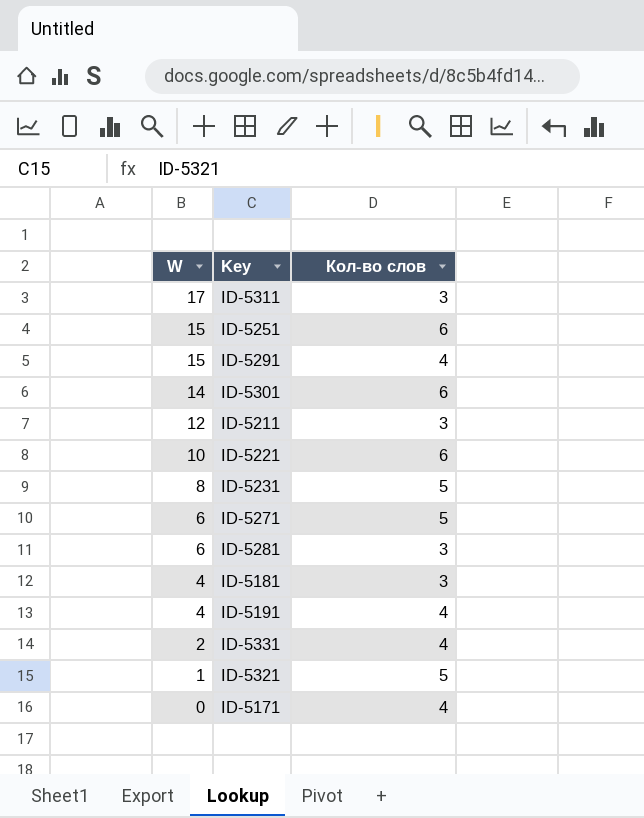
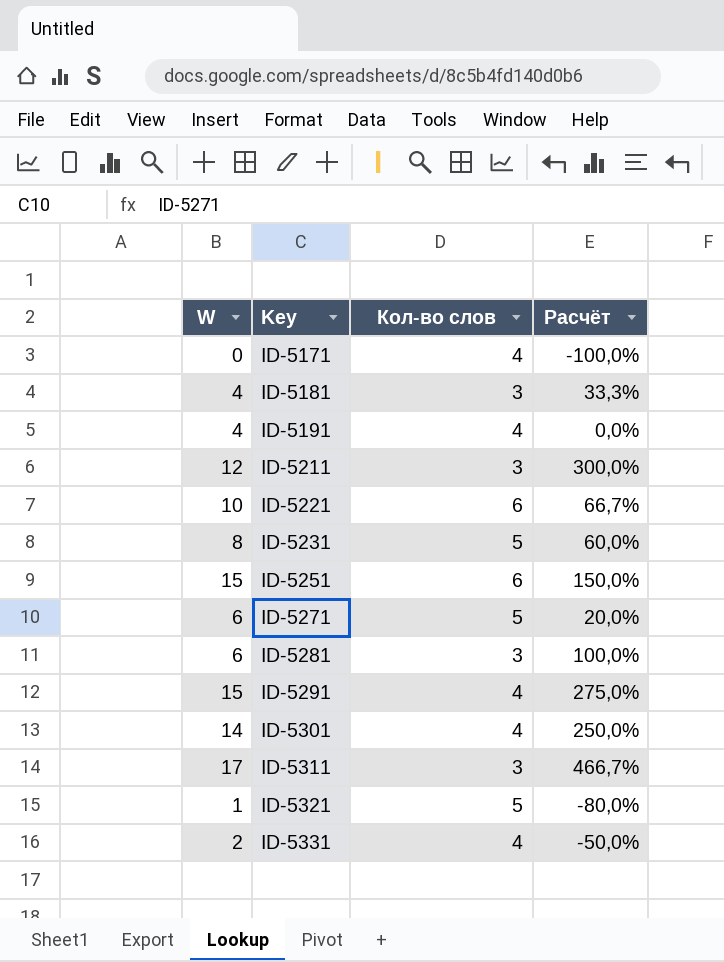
row order: W descending -> Key ascending
column Расчёт | formula: none -> ([W] - [Кол-во слов]) / [Кол-во слов]
ID-5301 | Кол-во слов: 6 -> 4

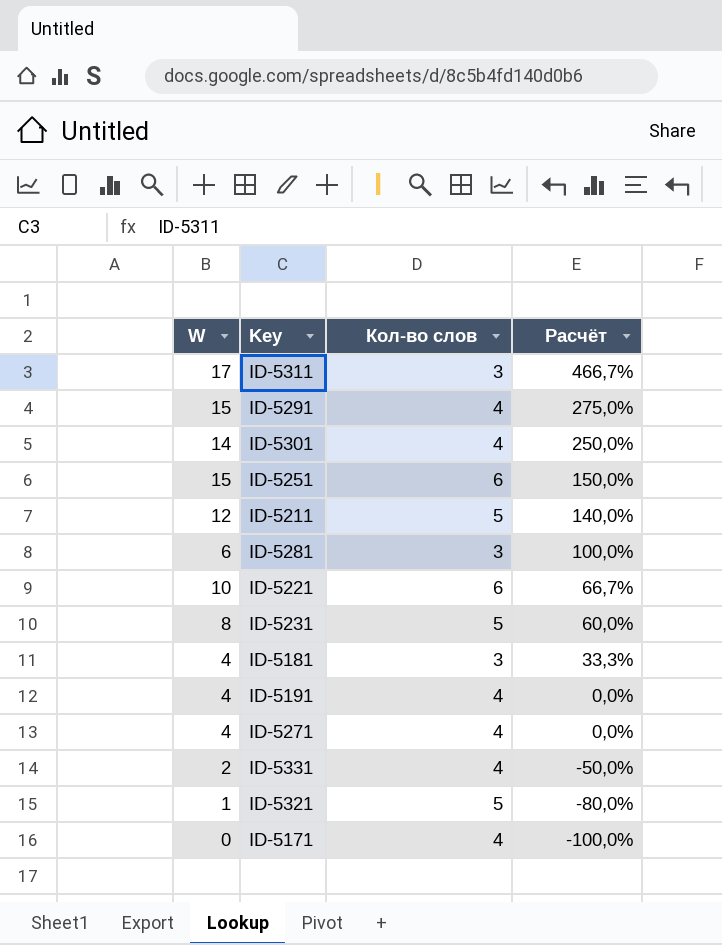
row order: Key ascending -> Расчёт descending
ID-5211 | Кол-во слов: 3 -> 5
ID-5211 | Расчёт: 300,0% -> 140,0%
ID-5271 | W: 6 -> 4
ID-5271 | Кол-во слов: 5 -> 4
ID-5271 | Расчёт: 20,0% -> 0,0%

